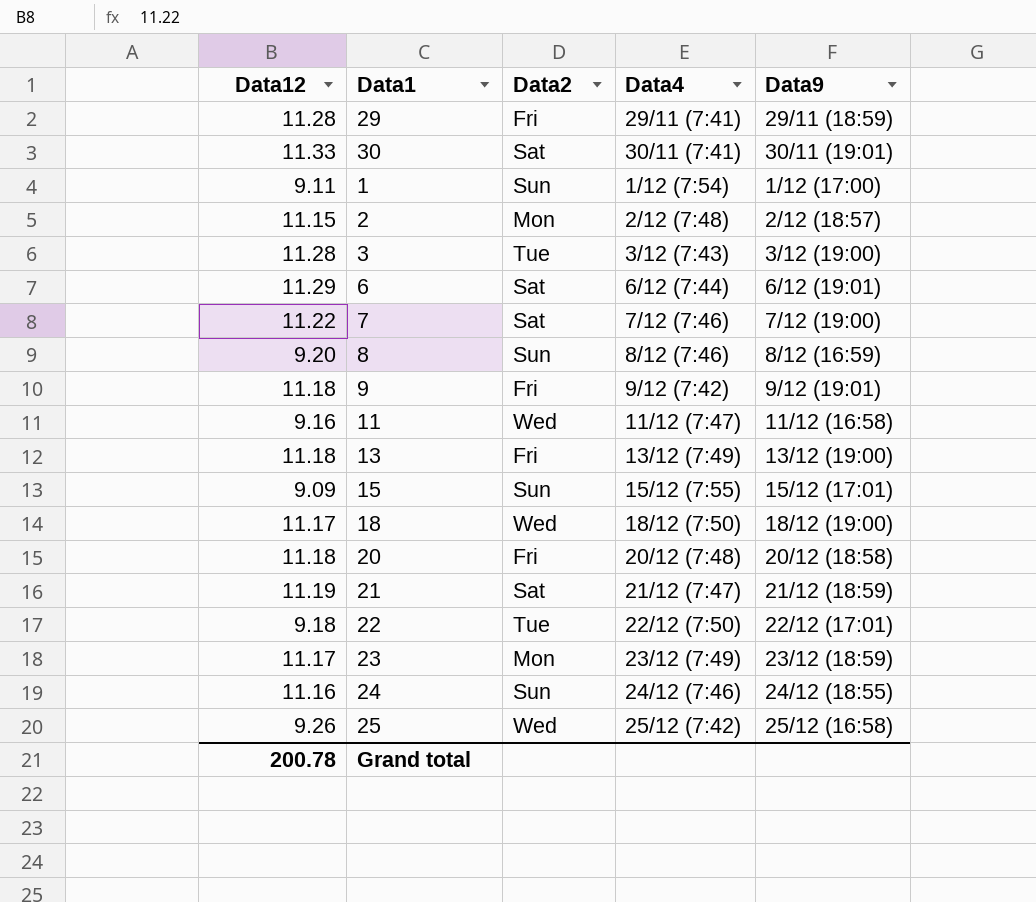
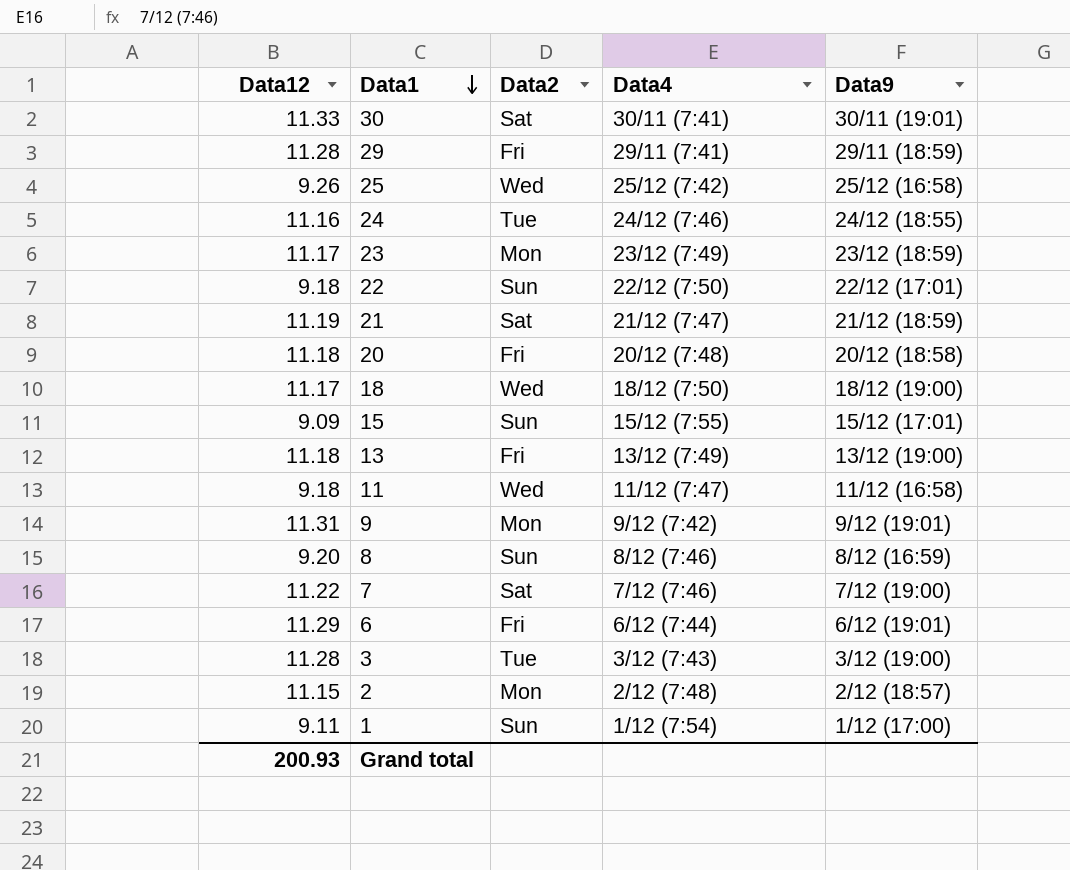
row order: none -> Data1 descending
24 | Data2: Sun -> Tue
22 | Data2: Tue -> Sun
11 | Data12: 9.16 -> 9.18
9 | Data12: 11.18 -> 11.31
9 | Data2: Fri -> Mon
6 | Data2: Sat -> Fri
Grand total | Data12: 200.78 -> 200.93

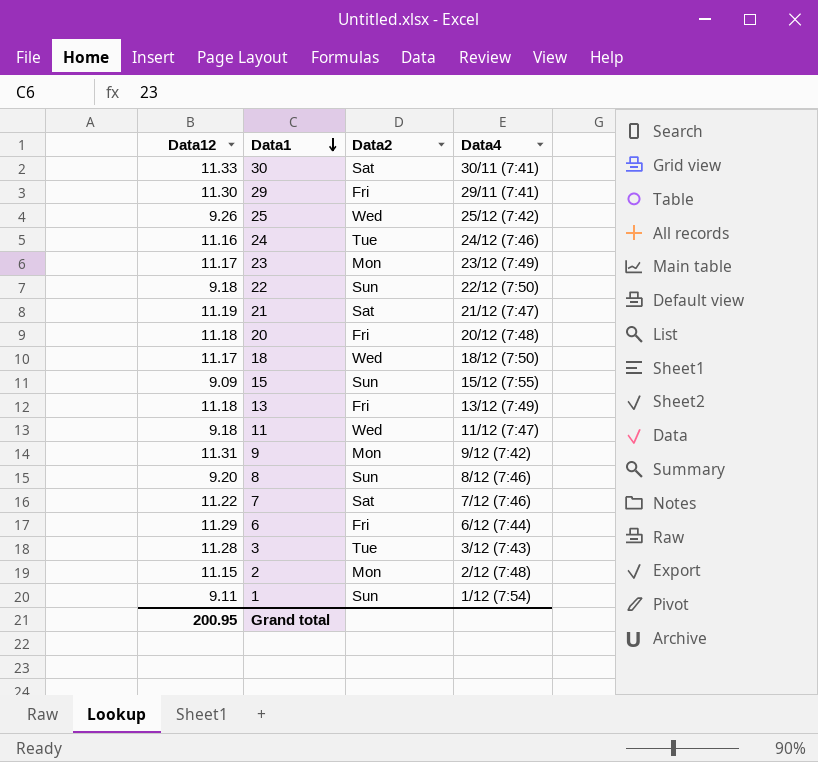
column Data9 | position: 5 -> none
29 | Data12: 11.28 -> 11.30
Grand total | Data12: 200.93 -> 200.95

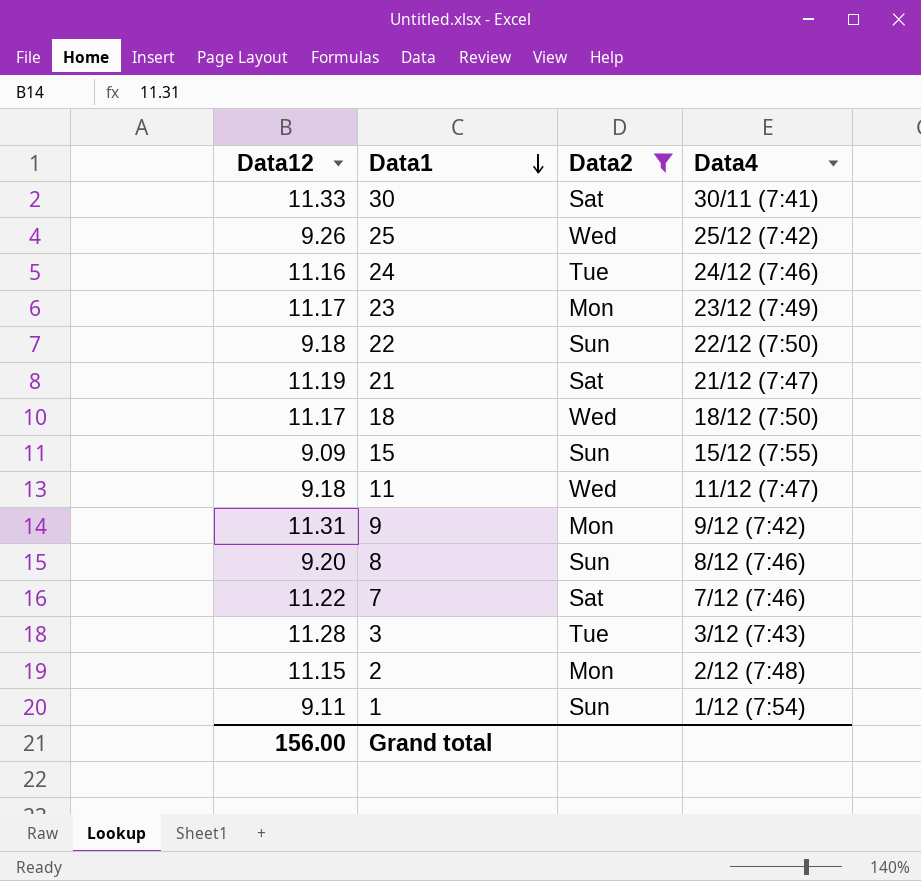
filter: none -> Data2 != Fri
Grand total | Data12: 200.95 -> 156.00

